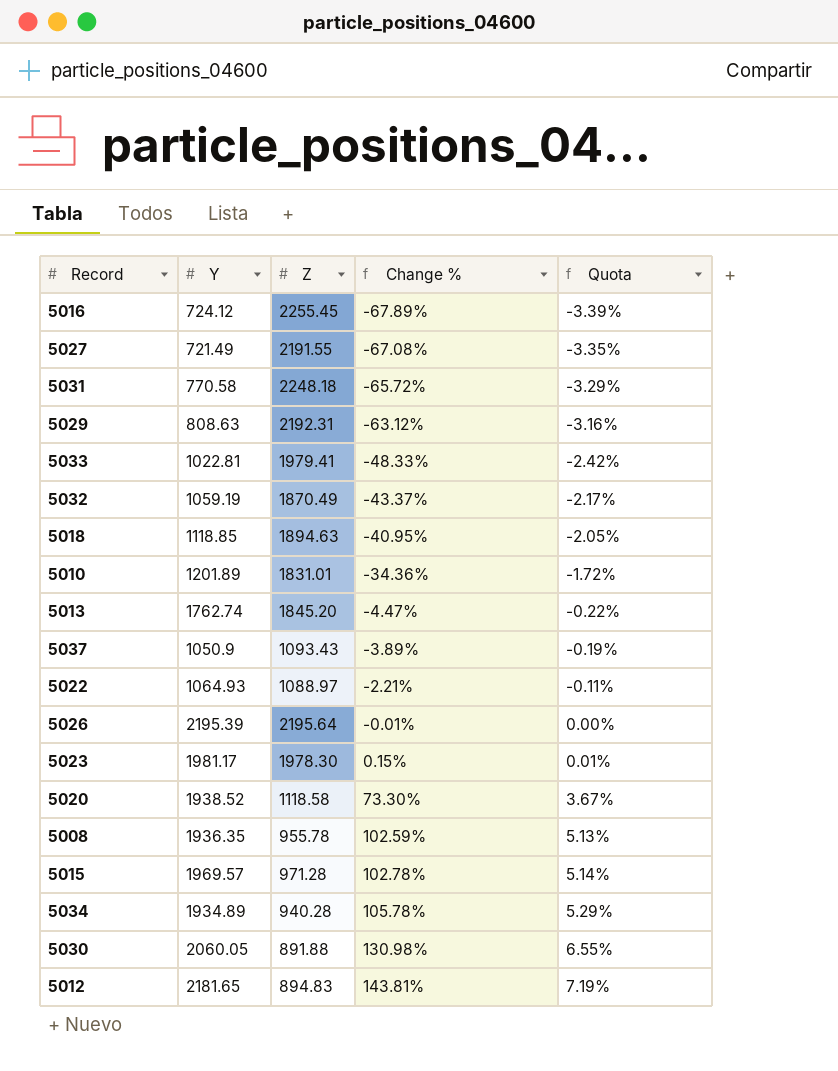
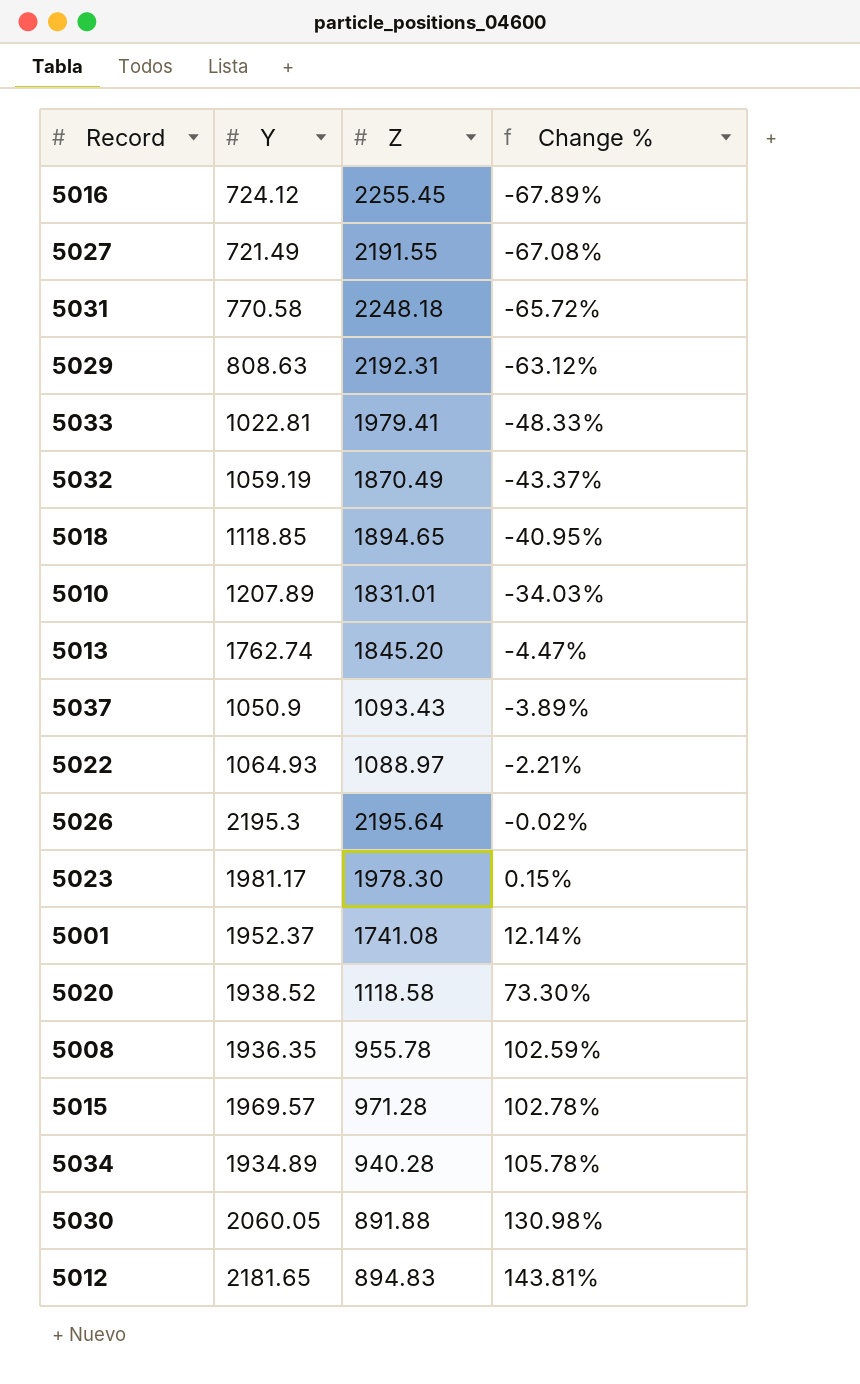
column Quota | formula: [Change %] * 0.05 -> none
5018 | Z: 1894.63 -> 1894.65
5010 | Y: 1201.89 -> 1207.89
5010 | Change %: -34.36% -> -34.03%
5026 | Y: 2195.39 -> 2195.3
5026 | Change %: -0.01% -> -0.02%
row 5001: none -> 1952.37 | 1741.08 | 12.14%

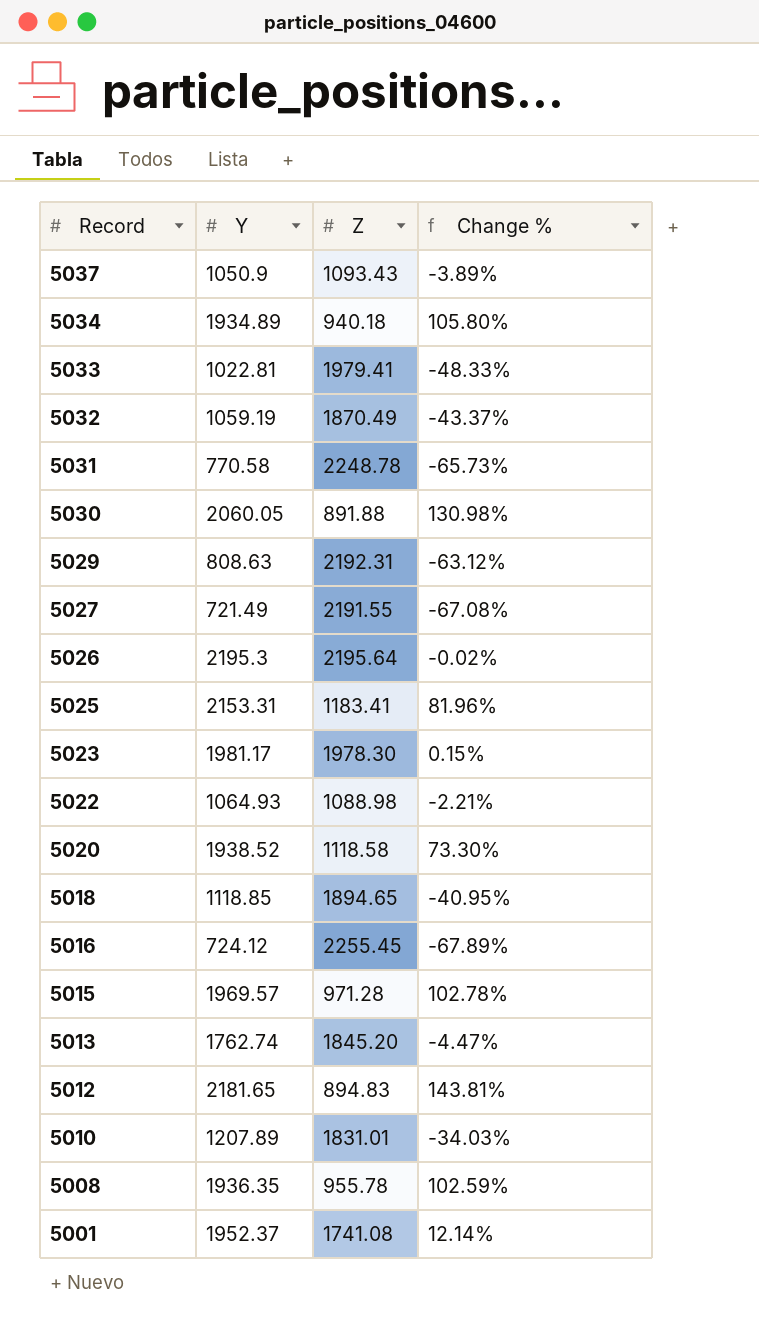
row order: Change % ascending -> Record descending
5034 | Z: 940.28 -> 940.18
5034 | Change %: 105.78% -> 105.80%
5031 | Z: 2248.18 -> 2248.78
5031 | Change %: -65.72% -> -65.73%
row 5025: none -> 2153.31 | 1183.41 | 81.96%
5022 | Z: 1088.97 -> 1088.98

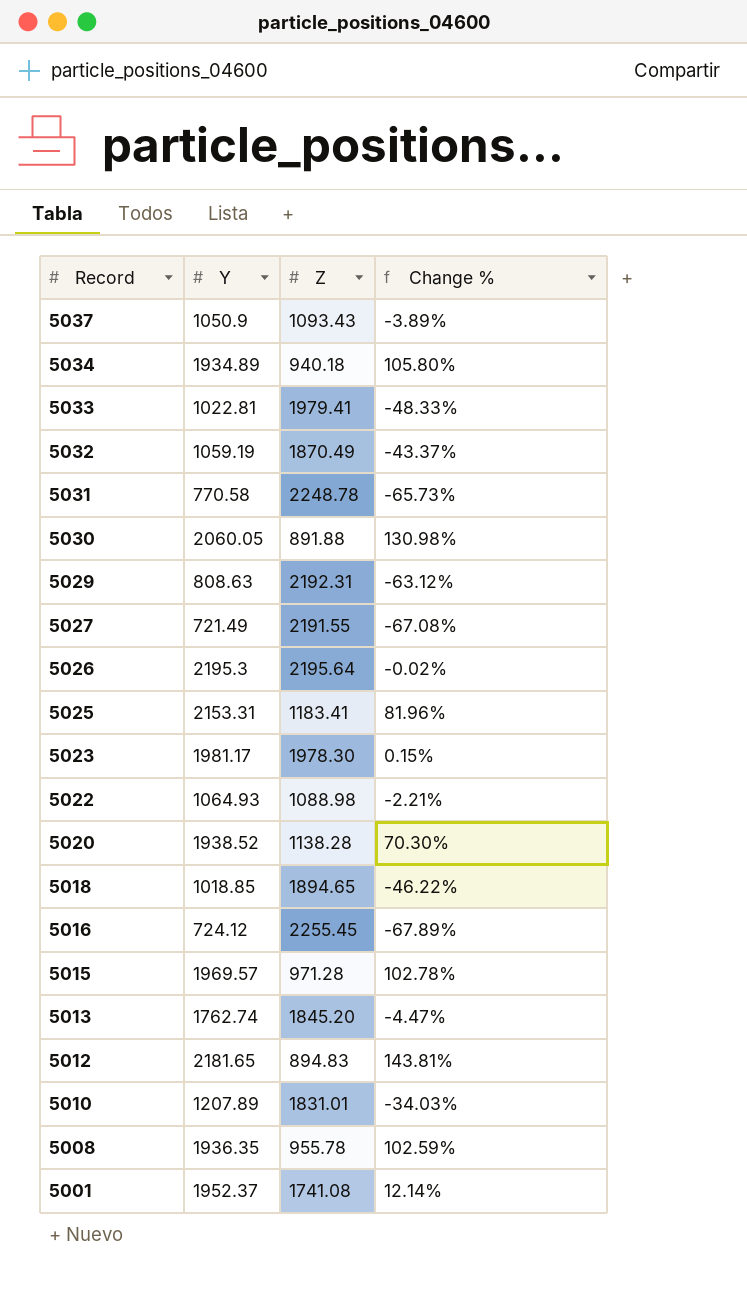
5020 | Z: 1118.58 -> 1138.28
5020 | Change %: 73.30% -> 70.30%
5018 | Y: 1118.85 -> 1018.85
5018 | Change %: -40.95% -> -46.22%

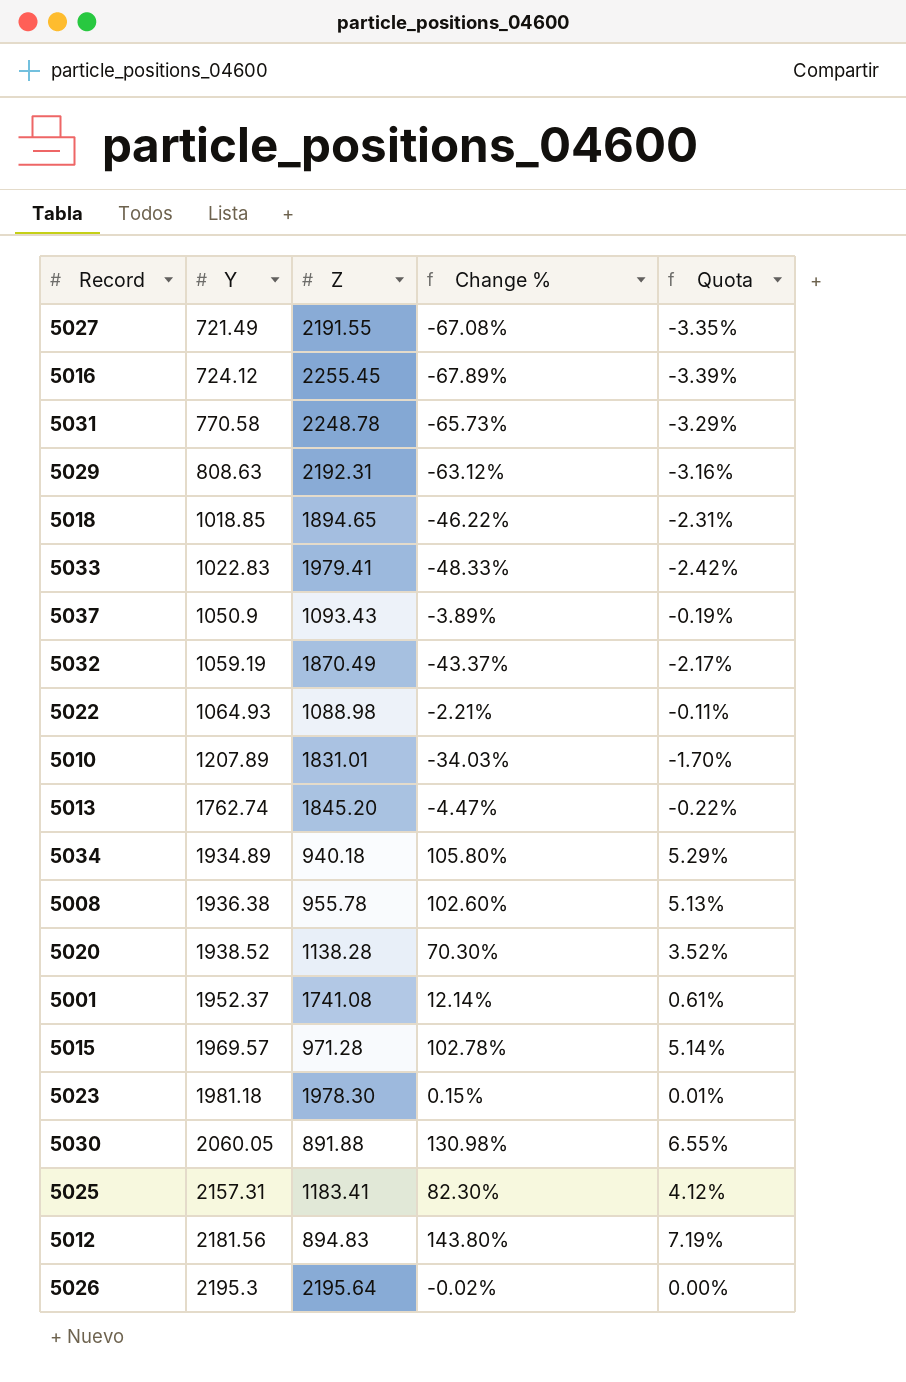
row order: Record descending -> Y ascending
column Quota | formula: none -> [Change %] * 0.05
5033 | Y: 1022.81 -> 1022.83
5008 | Y: 1936.35 -> 1936.38
5008 | Change %: 102.59% -> 102.60%
5023 | Y: 1981.17 -> 1981.18
5025 | Y: 2153.31 -> 2157.31
5025 | Change %: 81.96% -> 82.30%
5012 | Y: 2181.65 -> 2181.56
5012 | Change %: 143.81% -> 143.80%

